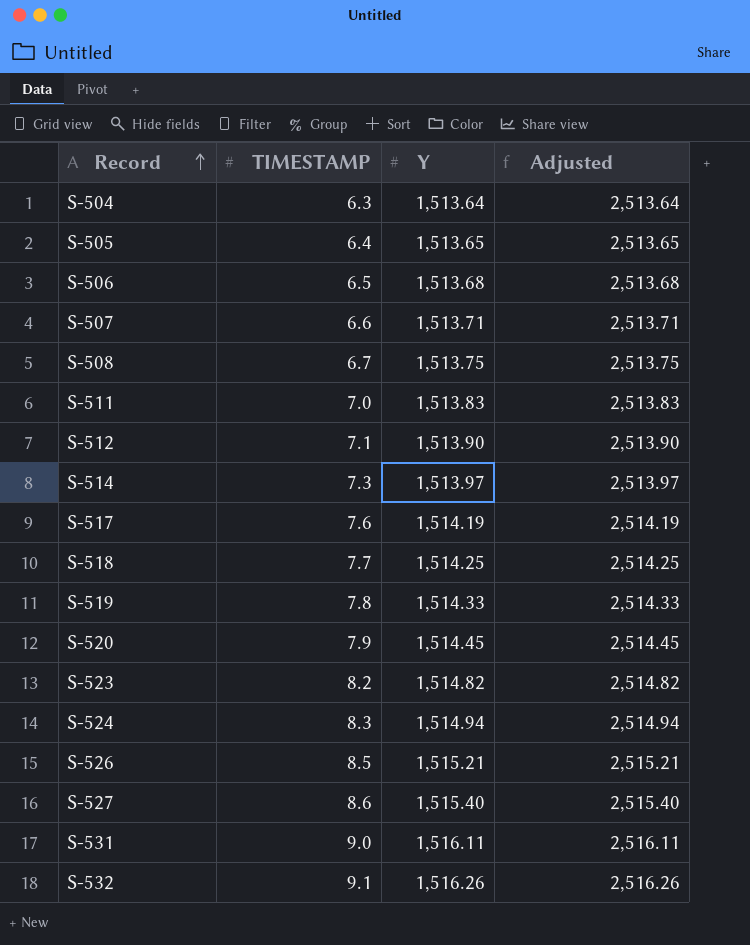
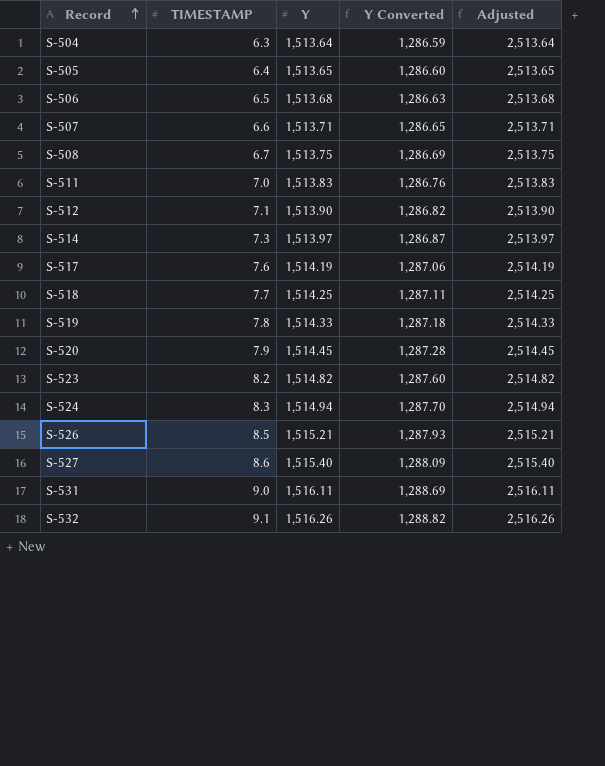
column Y Converted | formula: none -> [Y] * 0.85

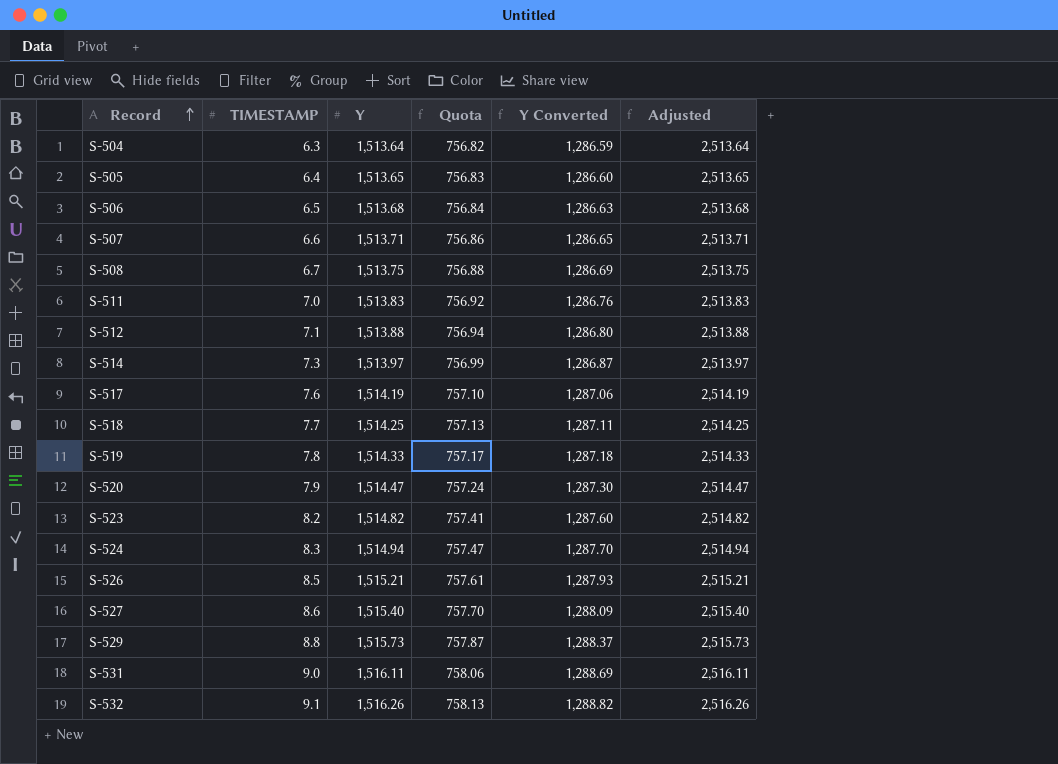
column Quota | formula: none -> [Y] * 0.5
S-512 | Y: 1,513.90 -> 1,513.88
S-512 | Y Converted: 1,286.82 -> 1,286.80
S-512 | Adjusted: 2,513.90 -> 2,513.88
S-520 | Y: 1,514.45 -> 1,514.47
S-520 | Y Converted: 1,287.28 -> 1,287.30
S-520 | Adjusted: 2,514.45 -> 2,514.47
row S-529: none -> 8.8 | 1,515.73 | 757.87 | 1,288.37 | 2,515.73

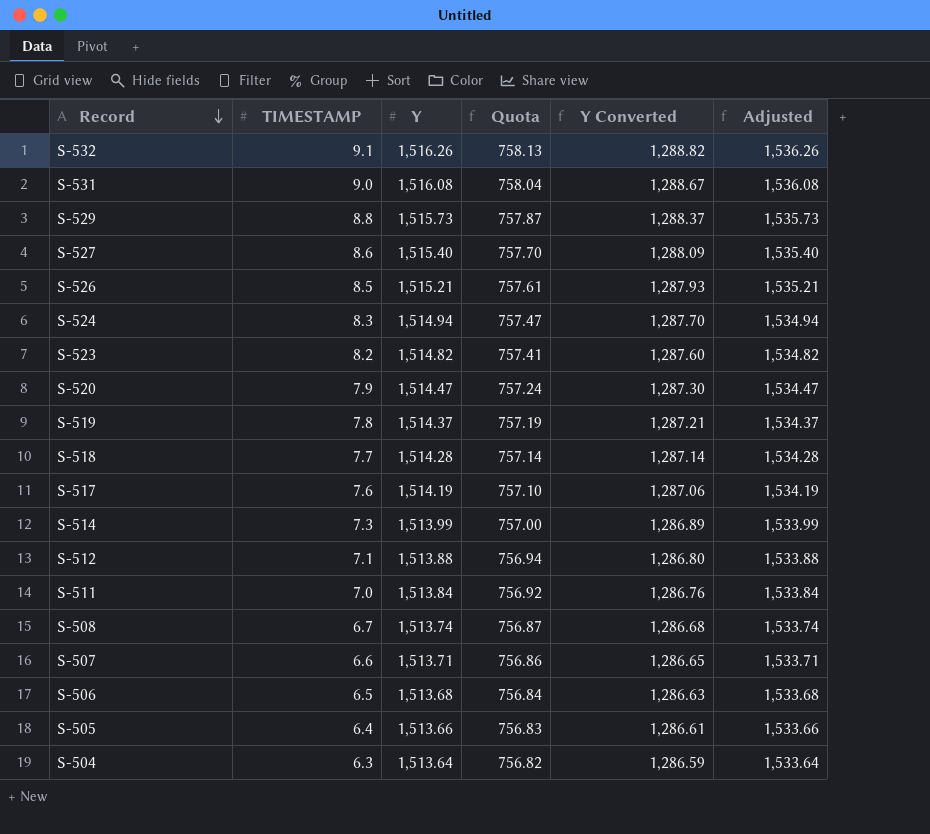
row order: Record ascending -> Record descending
column Adjusted | formula: [Y] + 1000 -> [Y] + 20
S-531 | Y: 1,516.11 -> 1,516.08
S-531 | Quota: 758.06 -> 758.04
S-531 | Y Converted: 1,288.69 -> 1,288.67
S-519 | Y: 1,514.33 -> 1,514.37
S-519 | Quota: 757.17 -> 757.19
S-519 | Y Converted: 1,287.18 -> 1,287.21
S-518 | Y: 1,514.25 -> 1,514.28
S-518 | Quota: 757.13 -> 757.14
S-518 | Y Converted: 1,287.11 -> 1,287.14
S-514 | Y: 1,513.97 -> 1,513.99
S-514 | Quota: 756.99 -> 757.00
S-514 | Y Converted: 1,286.87 -> 1,286.89
S-511 | Y: 1,513.83 -> 1,513.84
S-508 | Y: 1,513.75 -> 1,513.74
S-508 | Quota: 756.88 -> 756.87
S-508 | Y Converted: 1,286.69 -> 1,286.68
S-505 | Y: 1,513.65 -> 1,513.66
S-505 | Y Converted: 1,286.60 -> 1,286.61

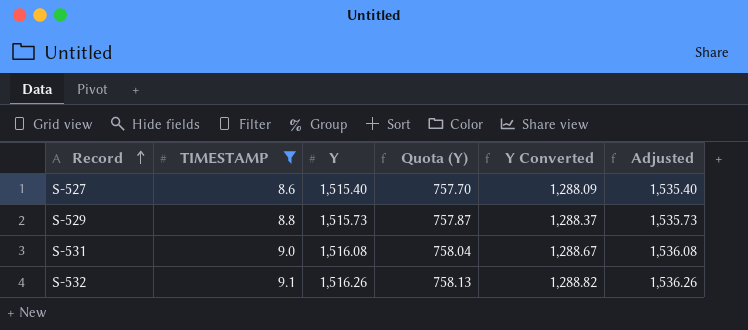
filter: none -> TIMESTAMP >= 8.6
row order: Record descending -> Record ascending
column name: Quota -> Quota (Y)

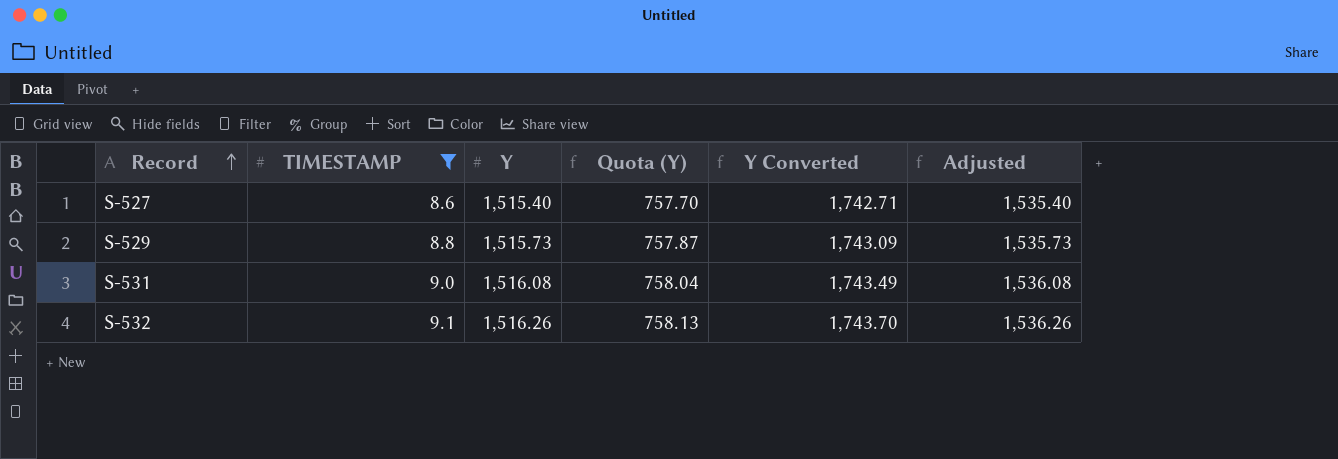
column Y Converted | formula: [Y] * 0.85 -> [Y] * 1.15

